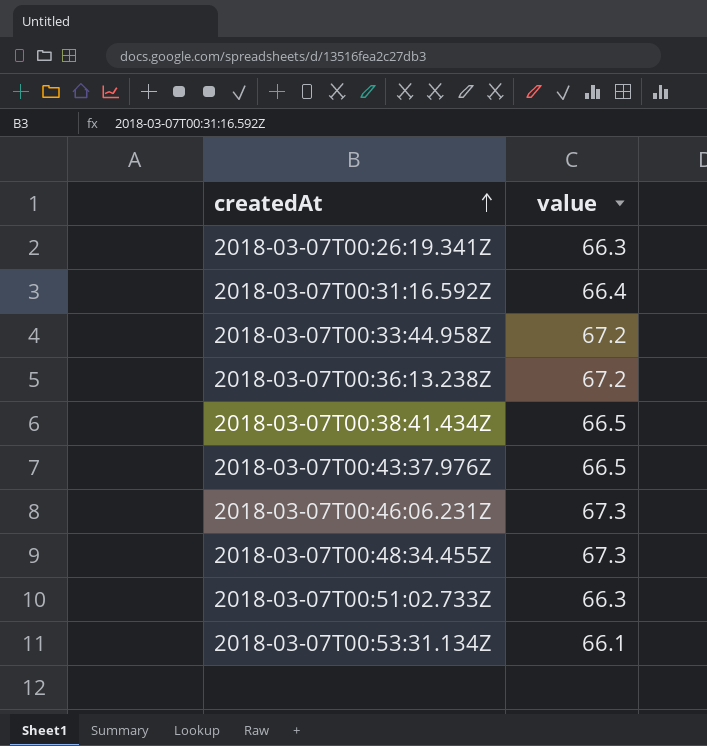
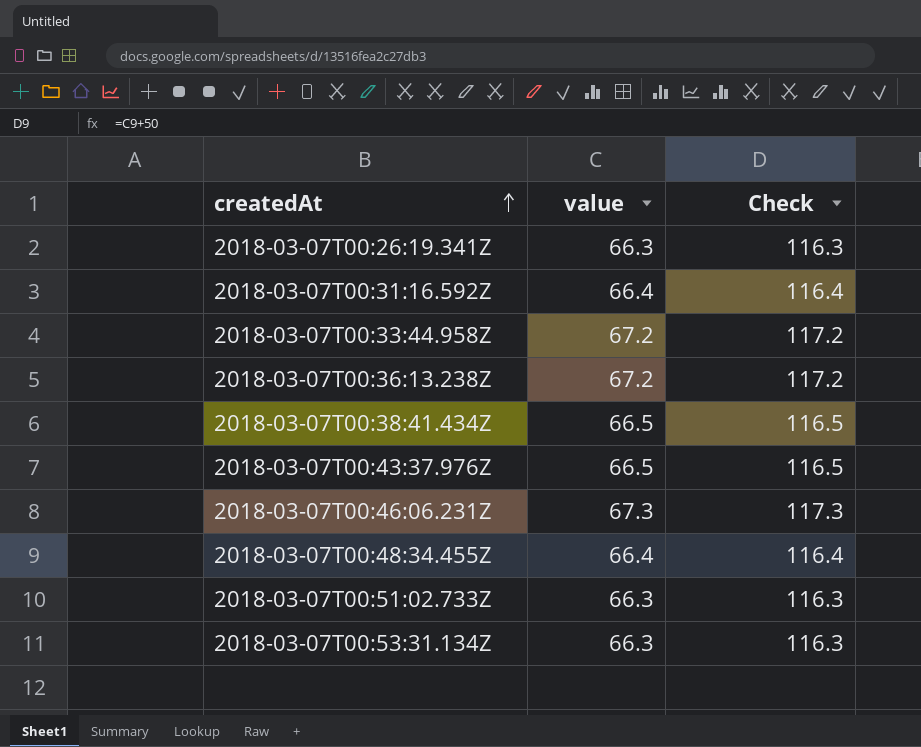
column Check | formula: none -> [value] + 50
2018-03-07T00:48:34.455Z | value: 67.3 -> 66.4
2018-03-07T00:53:31.134Z | value: 66.1 -> 66.3

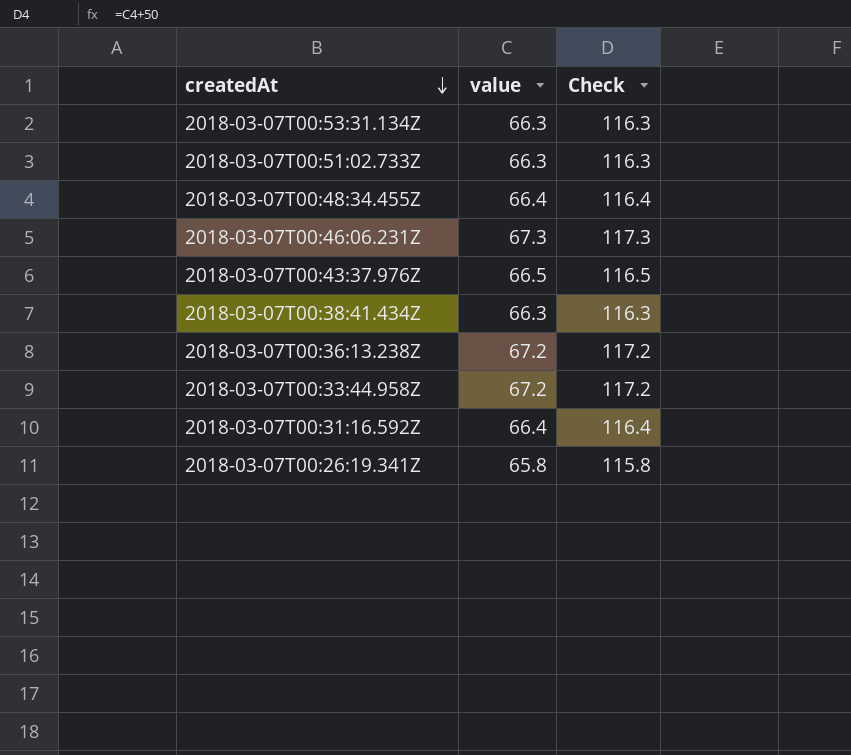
row order: createdAt ascending -> createdAt descending
2018-03-07T00:38:41.434Z | value: 66.5 -> 66.3
2018-03-07T00:38:41.434Z | Check: 116.5 -> 116.3
2018-03-07T00:26:19.341Z | value: 66.3 -> 65.8
2018-03-07T00:26:19.341Z | Check: 116.3 -> 115.8

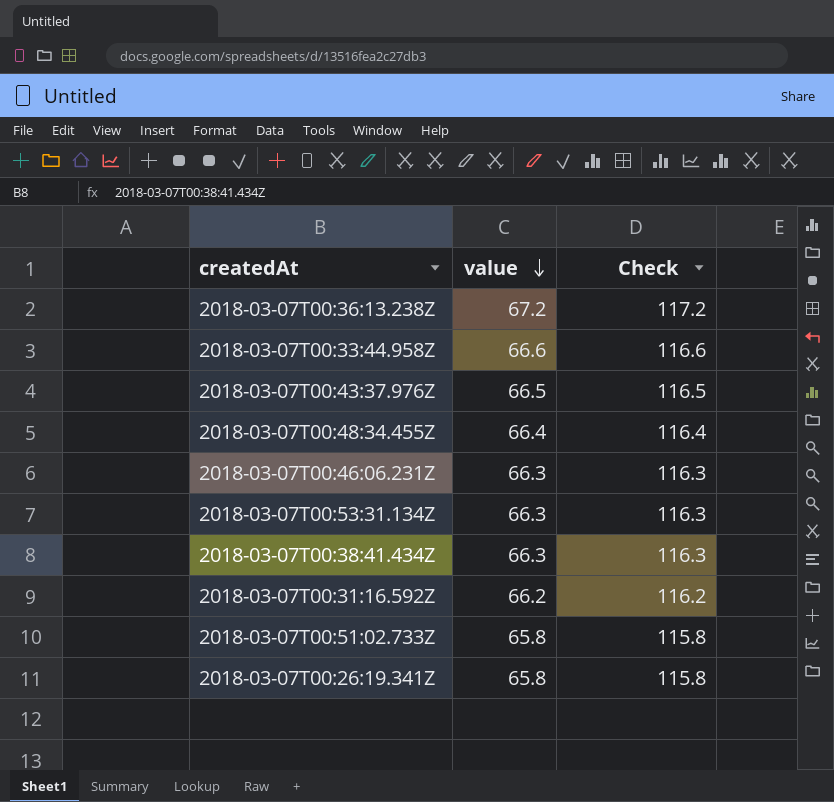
row order: createdAt descending -> value descending
2018-03-07T00:33:44.958Z | value: 67.2 -> 66.6
2018-03-07T00:33:44.958Z | Check: 117.2 -> 116.6
2018-03-07T00:46:06.231Z | value: 67.3 -> 66.3
2018-03-07T00:46:06.231Z | Check: 117.3 -> 116.3
2018-03-07T00:31:16.592Z | value: 66.4 -> 66.2
2018-03-07T00:31:16.592Z | Check: 116.4 -> 116.2
2018-03-07T00:51:02.733Z | value: 66.3 -> 65.8
2018-03-07T00:51:02.733Z | Check: 116.3 -> 115.8

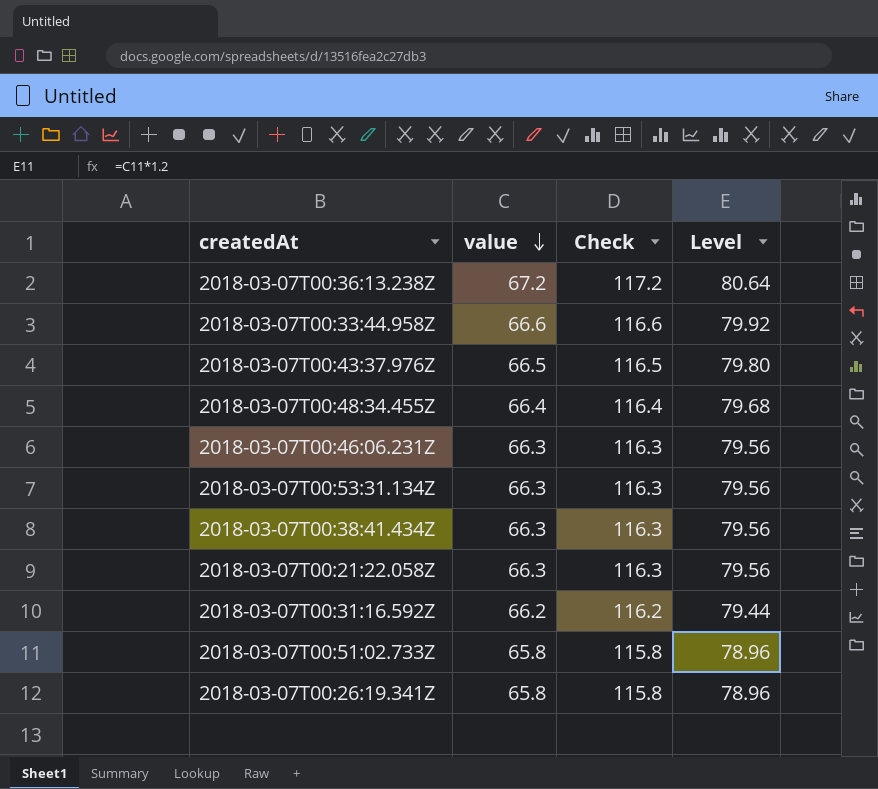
column Level | formula: none -> [value] * 1.2
row 2018-03-07T00:21:22.058Z: none -> 66.3 | 116.3 | 79.56

